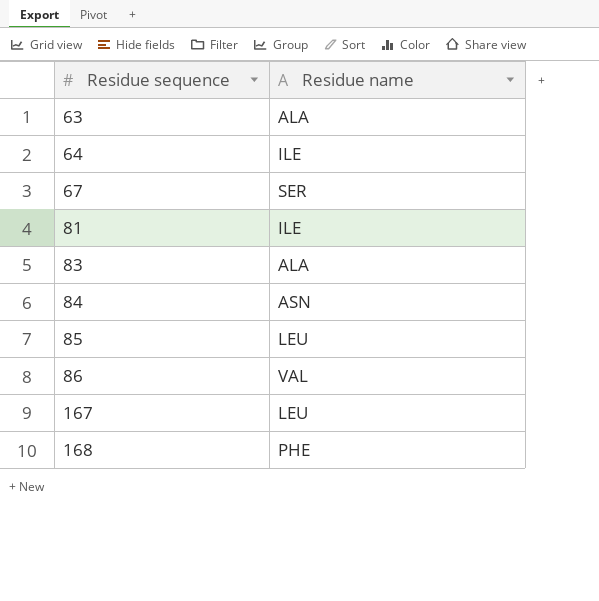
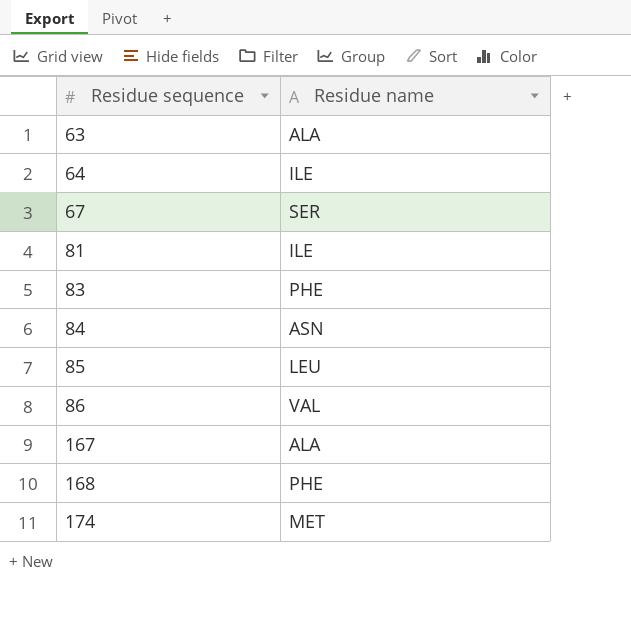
83 | Residue name: ALA -> PHE
167 | Residue name: LEU -> ALA
row 174: none -> MET

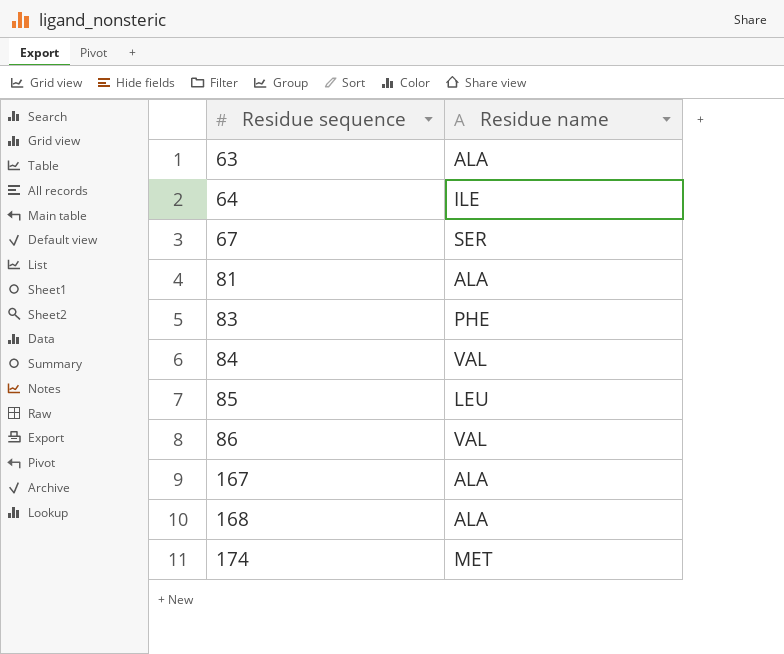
81 | Residue name: ILE -> ALA
84 | Residue name: ASN -> VAL
168 | Residue name: PHE -> ALA

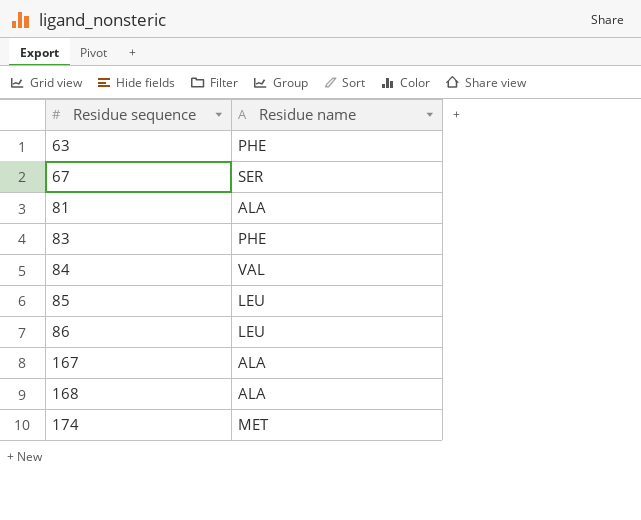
row 64: ILE -> none
63 | Residue name: ALA -> PHE
86 | Residue name: VAL -> LEU

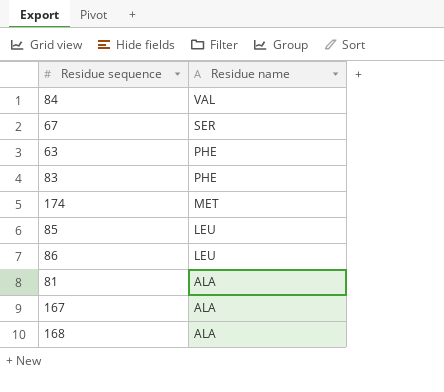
row order: Residue sequence ascending -> Residue name descending

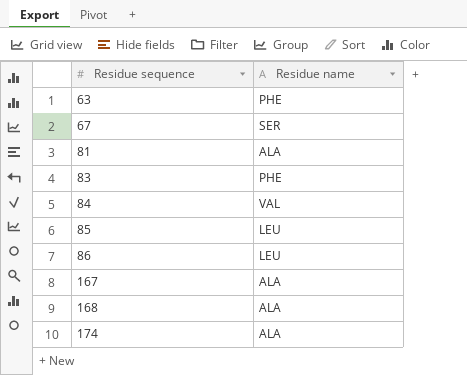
row order: Residue name descending -> Residue sequence ascending
174 | Residue name: MET -> ALA

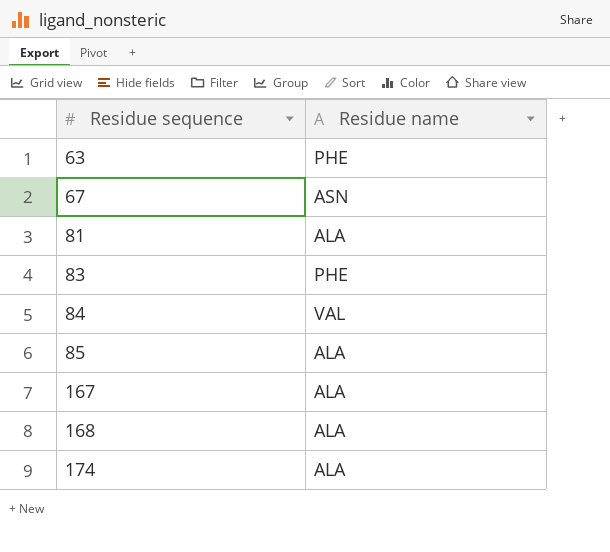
row 86: LEU -> none
67 | Residue name: SER -> ASN
85 | Residue name: LEU -> ALA

